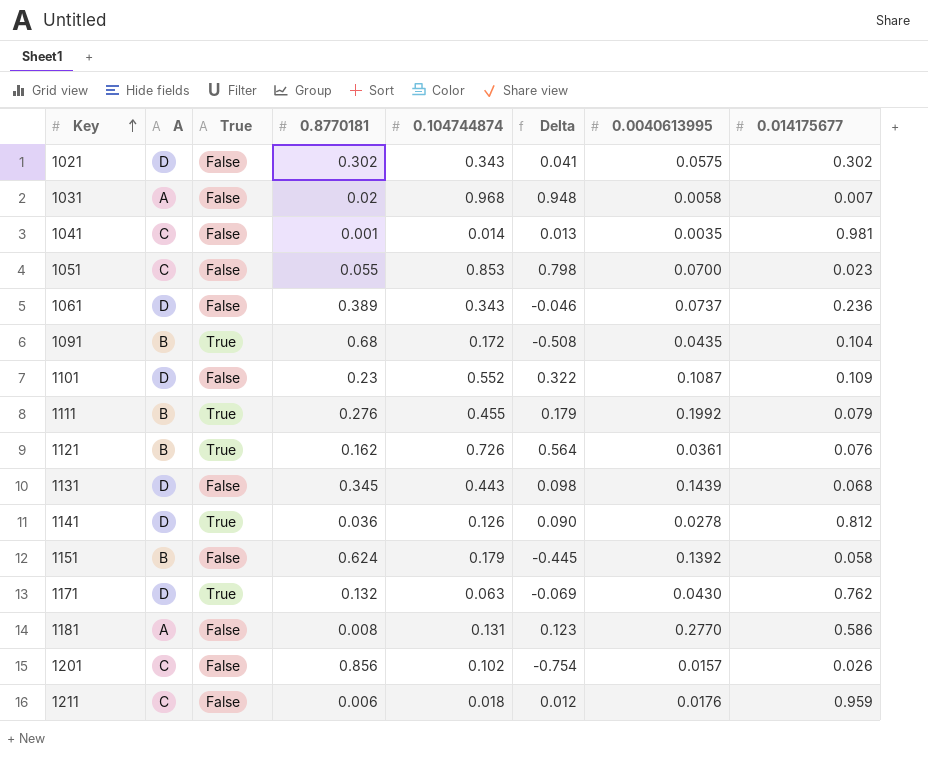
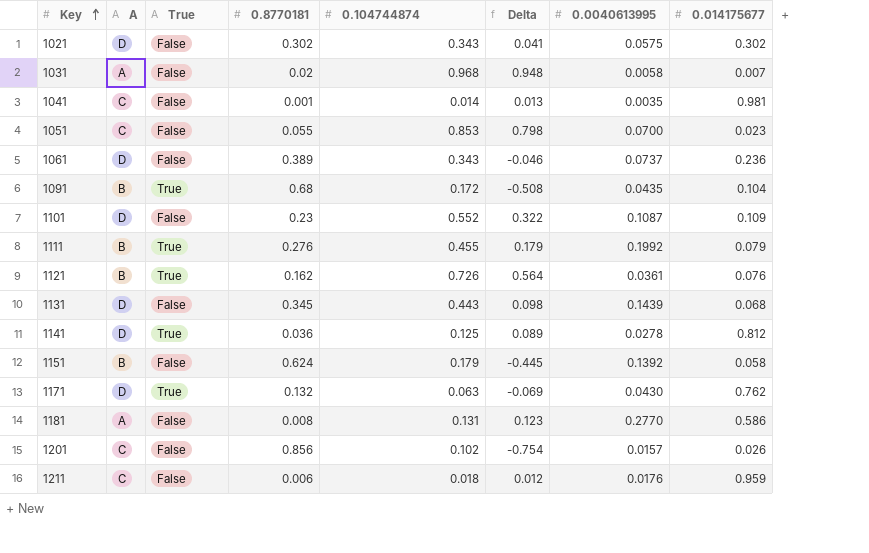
1141 | 0.104744874: 0.126 -> 0.125
1141 | Delta: 0.090 -> 0.089

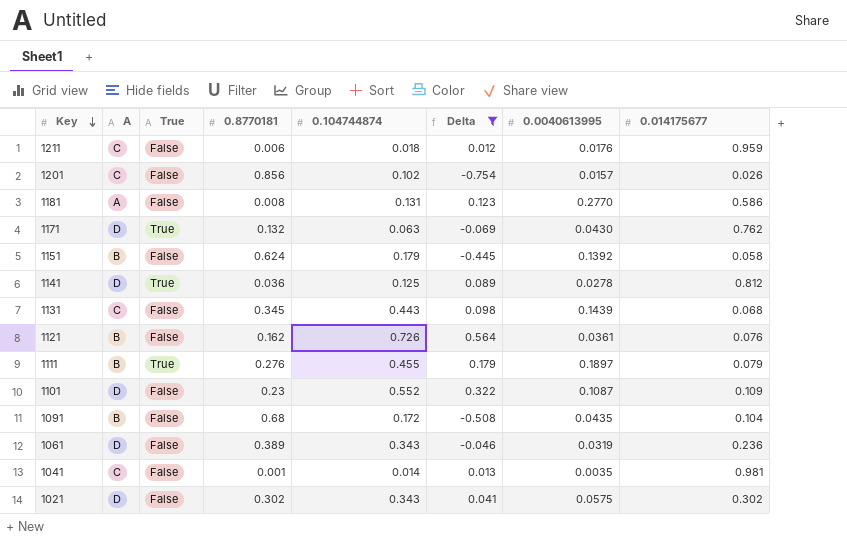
filter: none -> Delta <= 0.564
row order: Key ascending -> Key descending
1131 | A: D -> C
1121 | True: True -> False
1111 | 0.0040613995: 0.1992 -> 0.1897
1091 | True: True -> False
1061 | 0.0040613995: 0.0737 -> 0.0319

